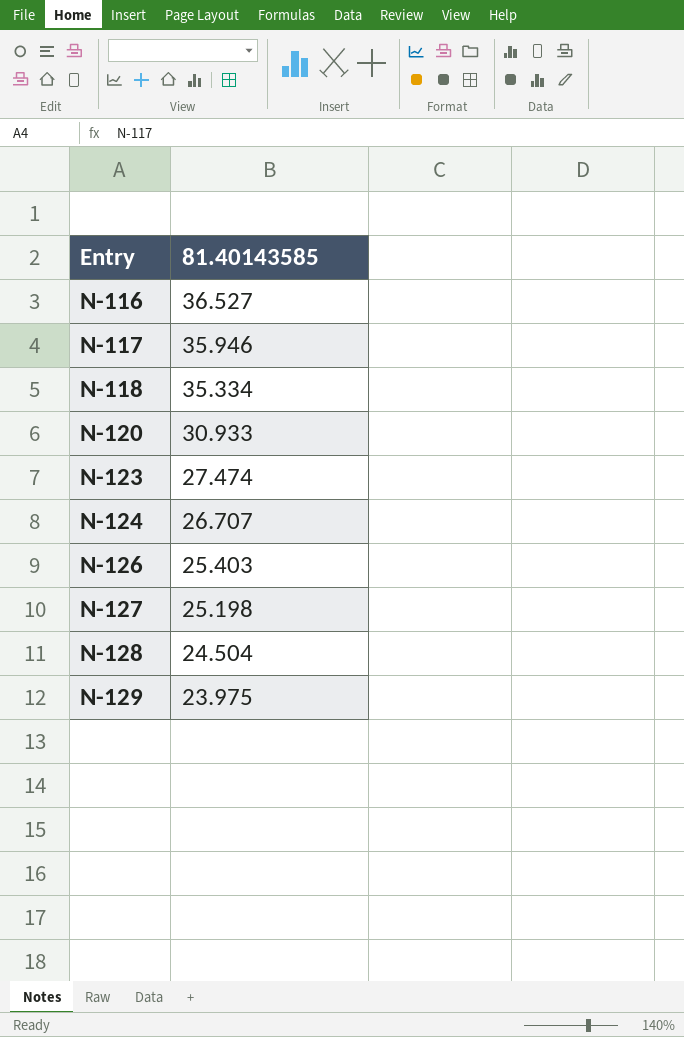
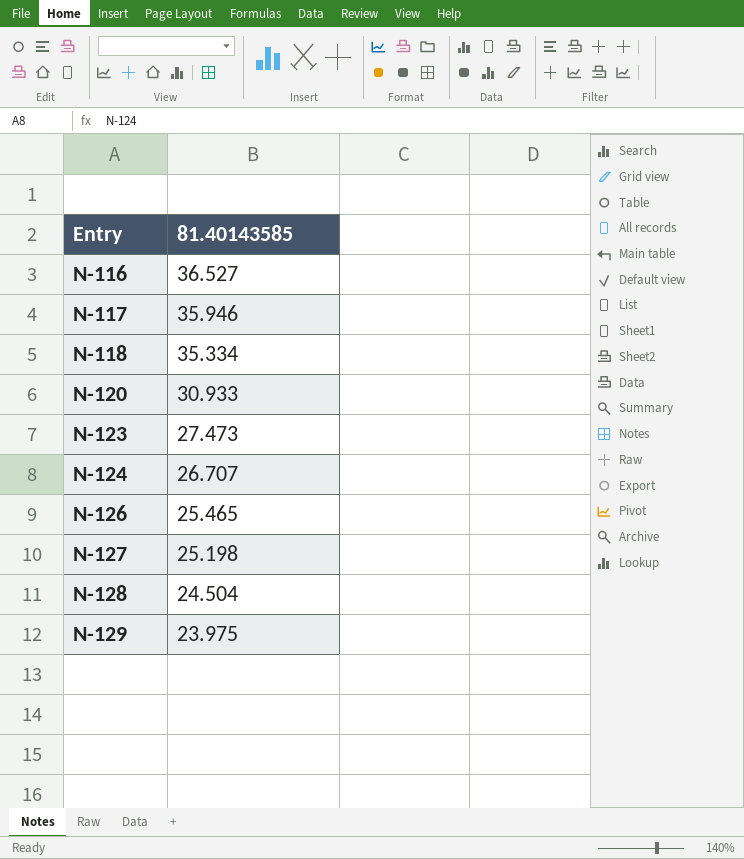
N-123 | 81.40143585: 27.474 -> 27.473
N-126 | 81.40143585: 25.403 -> 25.465

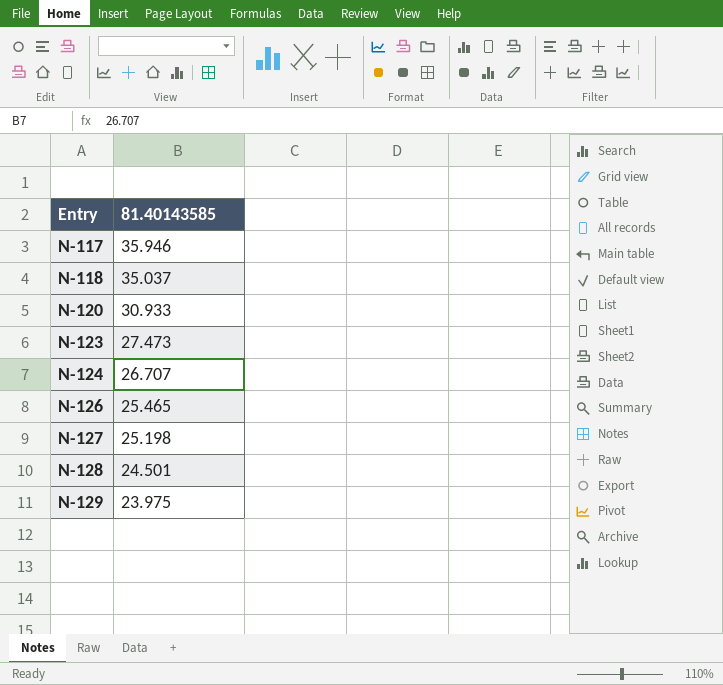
row N-116: 36.527 -> none
N-118 | 81.40143585: 35.334 -> 35.037
N-128 | 81.40143585: 24.504 -> 24.501

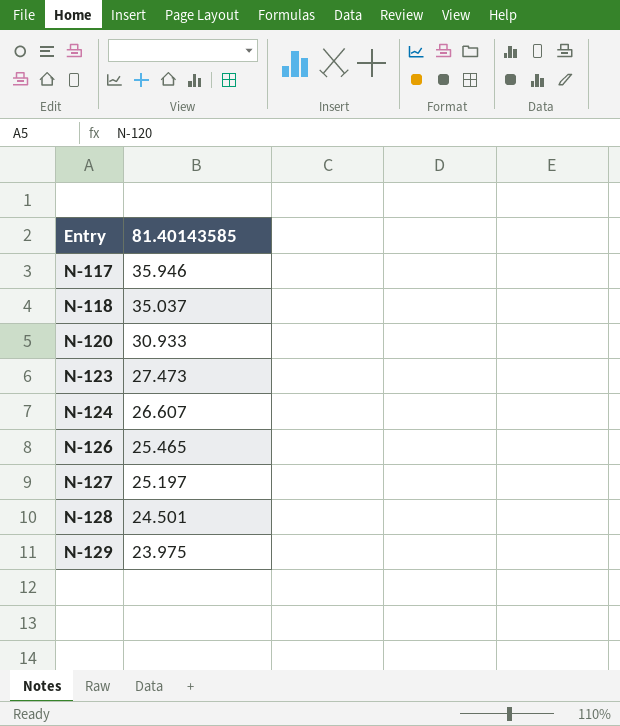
N-124 | 81.40143585: 26.707 -> 26.607
N-127 | 81.40143585: 25.198 -> 25.197

